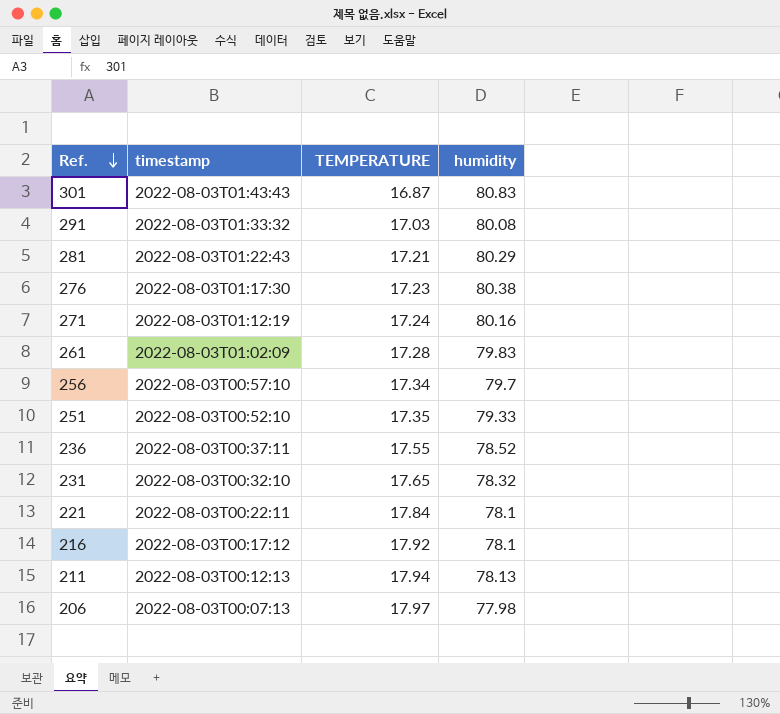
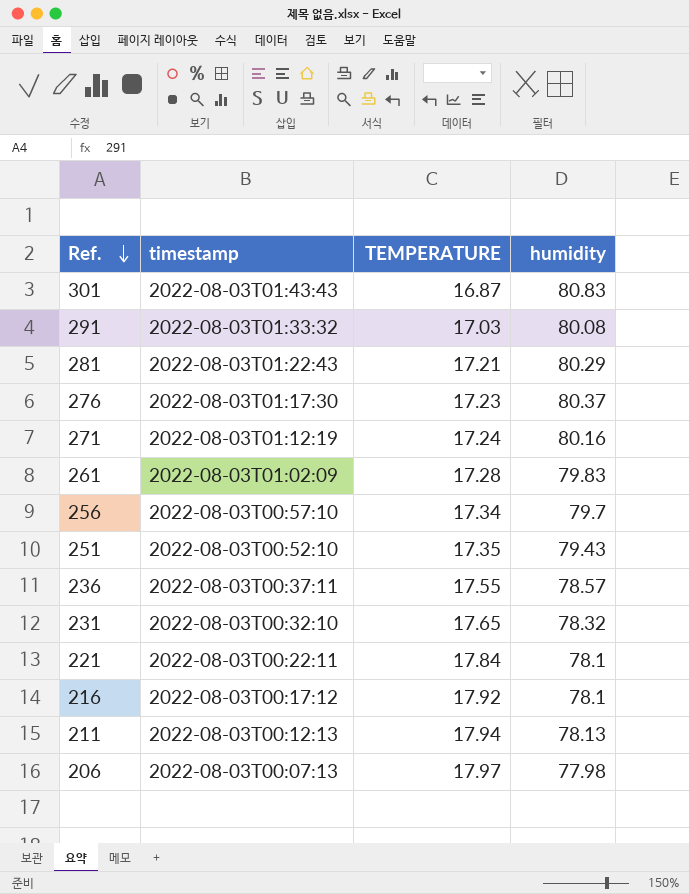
276 | humidity: 80.38 -> 80.37
251 | humidity: 79.33 -> 79.43
236 | humidity: 78.52 -> 78.57

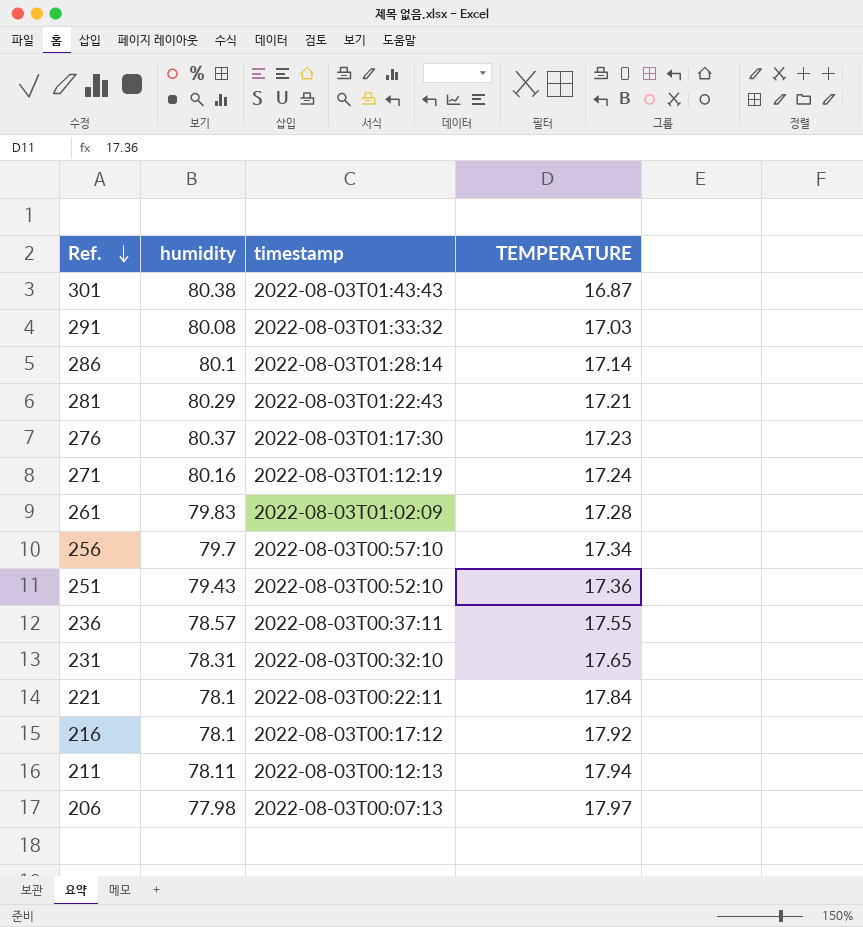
column humidity | position: 4 -> 2
301 | humidity: 80.83 -> 80.38
row 286: none -> 80.1 | 2022-08-03T01:28:14 | 17.14
251 | TEMPERATURE: 17.35 -> 17.36
231 | humidity: 78.32 -> 78.31
211 | humidity: 78.13 -> 78.11

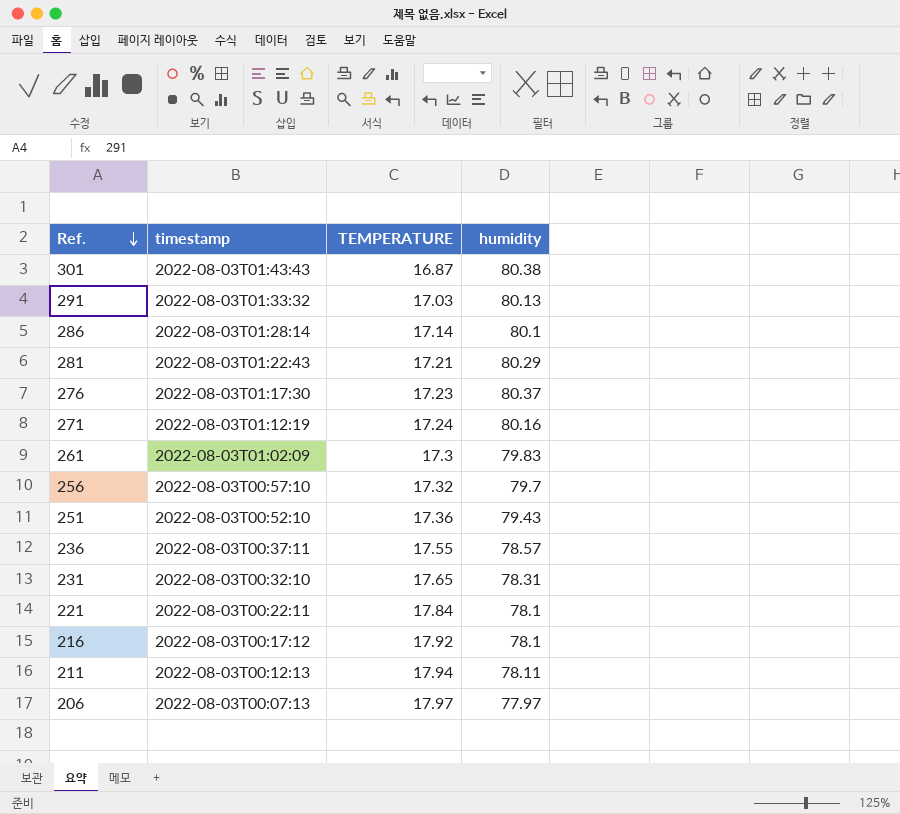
column humidity | position: 2 -> 4
291 | humidity: 80.08 -> 80.13
261 | TEMPERATURE: 17.28 -> 17.3
256 | TEMPERATURE: 17.34 -> 17.32
206 | humidity: 77.98 -> 77.97

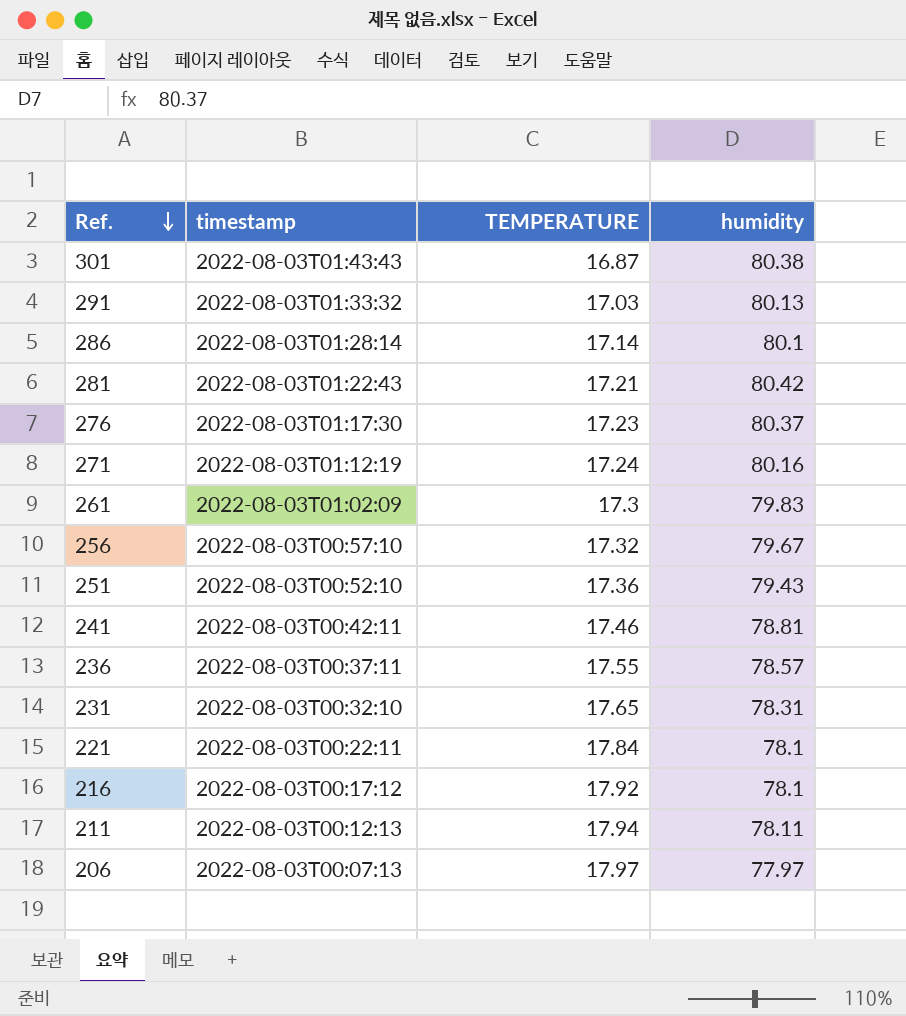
281 | humidity: 80.29 -> 80.42
256 | humidity: 79.7 -> 79.67
row 241: none -> 2022-08-03T00:42:11 | 17.46 | 78.81

